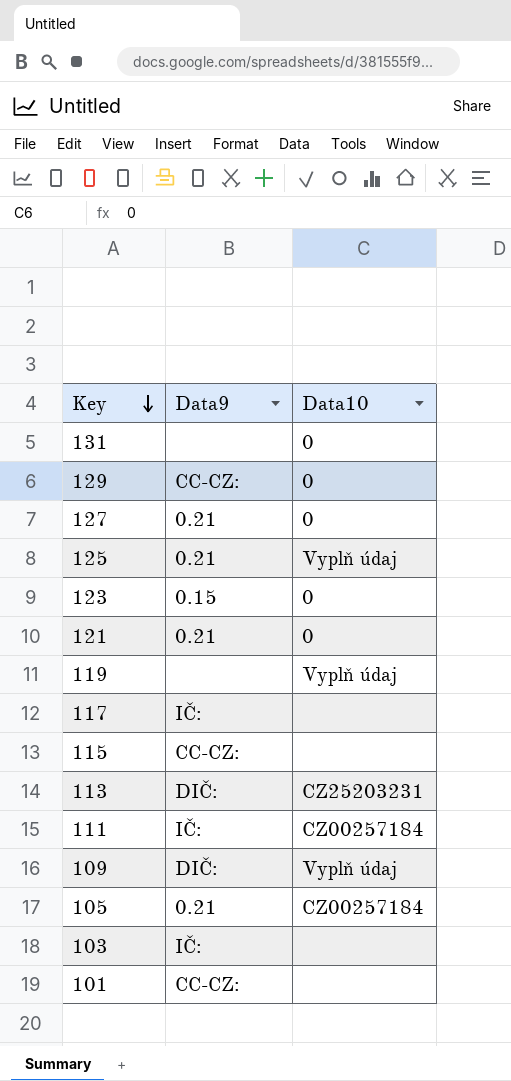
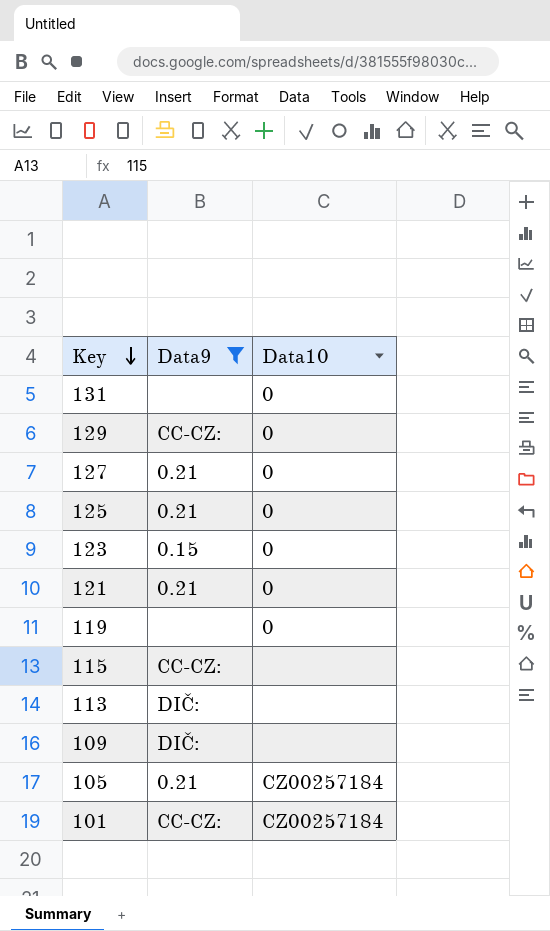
filter: none -> Data9 != IČ:
125 | Data10: Vyplň údaj -> 0
119 | Data10: Vyplň údaj -> 0
113 | Data10: CZ25203231 -> none
109 | Data10: Vyplň údaj -> none
101 | Data10: none -> CZ00257184

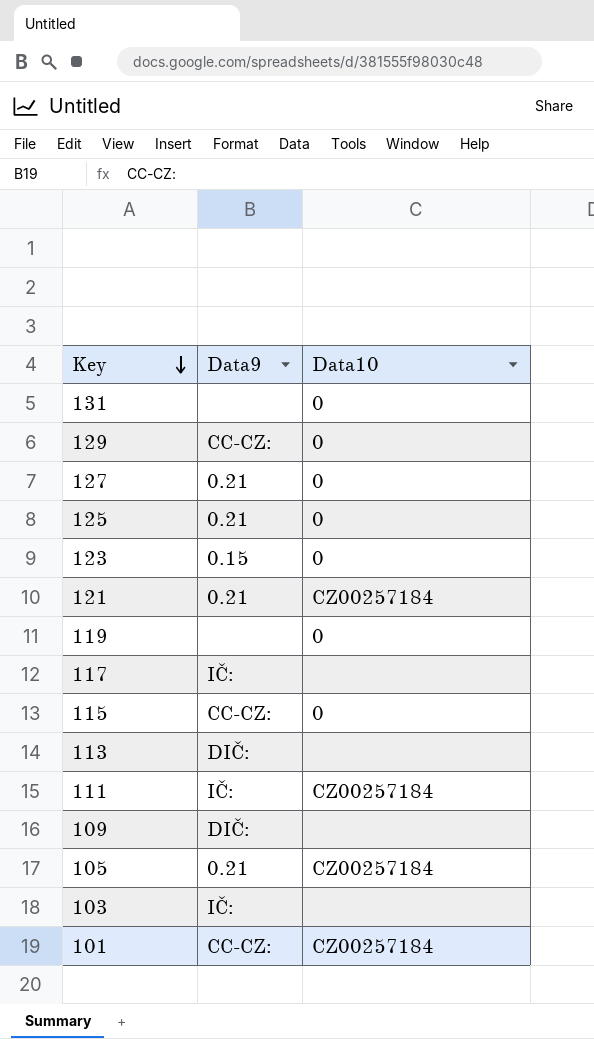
filter: Data9 != IČ: -> none
121 | Data10: 0 -> CZ00257184
115 | Data10: none -> 0

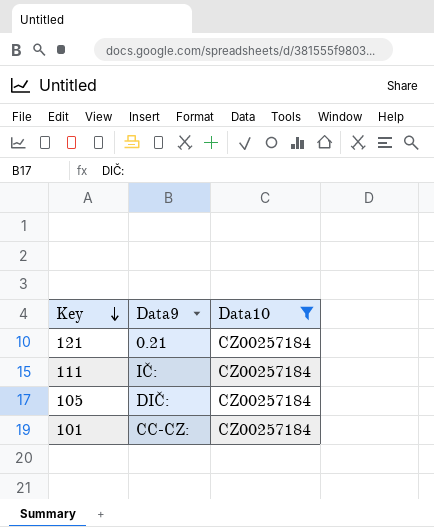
filter: none -> Data10 = CZ00257184
105 | Data9: 0.21 -> DIČ:

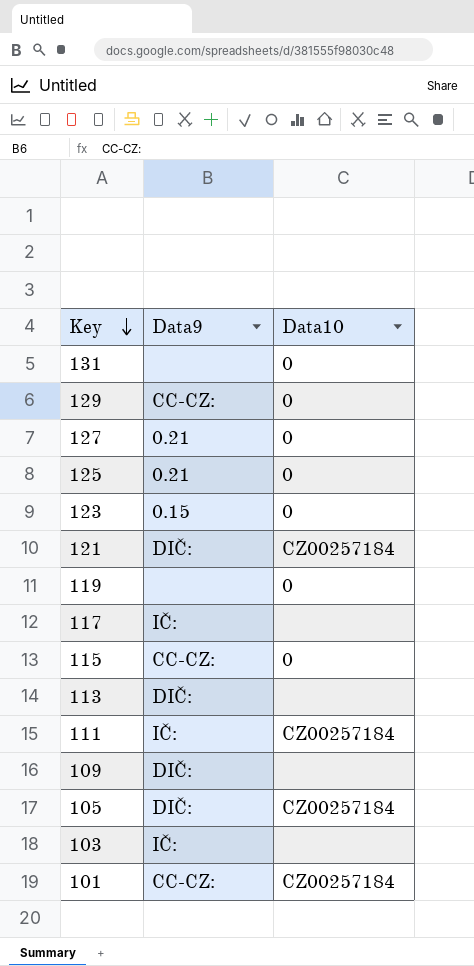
filter: Data10 = CZ00257184 -> none
121 | Data9: 0.21 -> DIČ:

